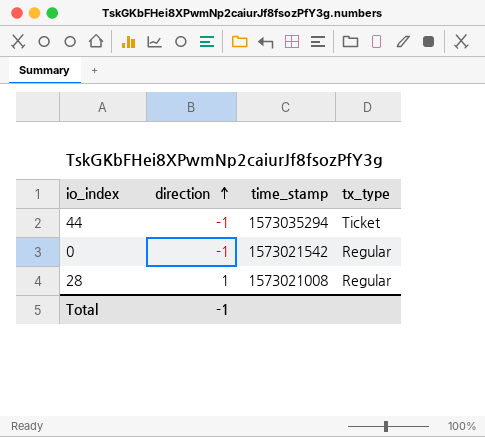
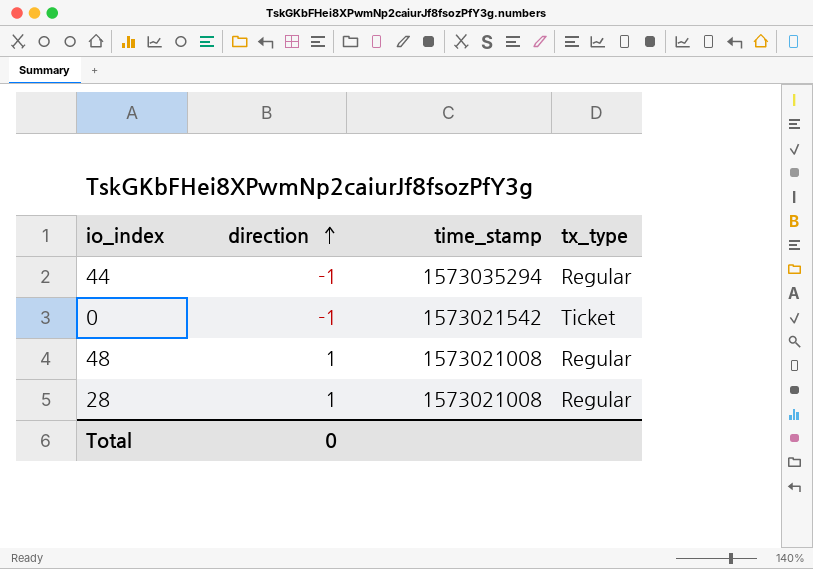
44 | tx_type: Ticket -> Regular
0 | tx_type: Regular -> Ticket
row 48: none -> 1 | 1573021008 | Regular
Total | direction: -1 -> 0

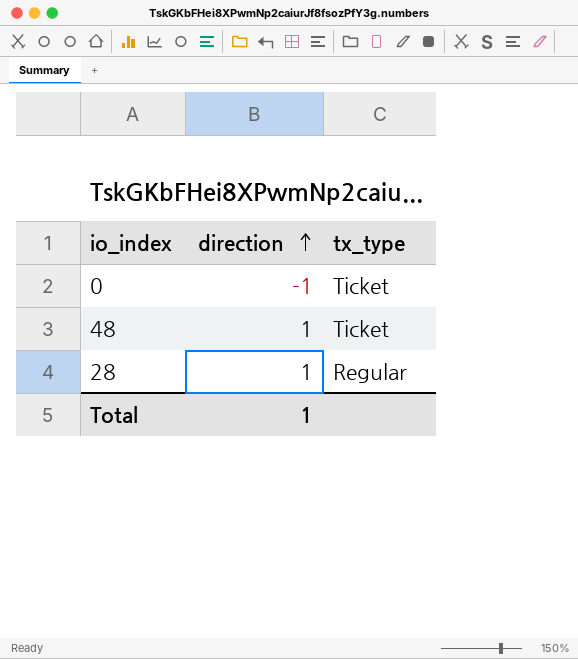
column time_stamp | position: 3 -> none
row 44: -1 | 1573035294 | Regular -> none
48 | tx_type: Regular -> Ticket
Total | direction: 0 -> 1

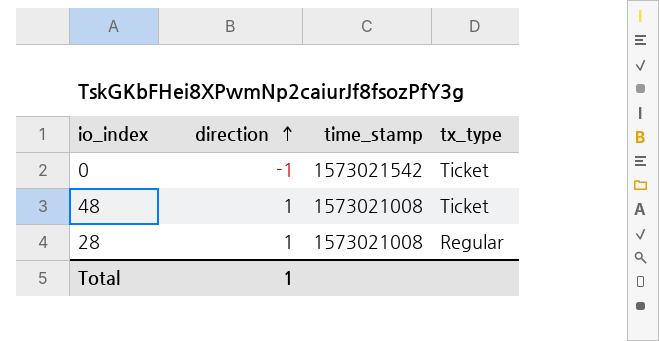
column time_stamp | position: none -> 3

